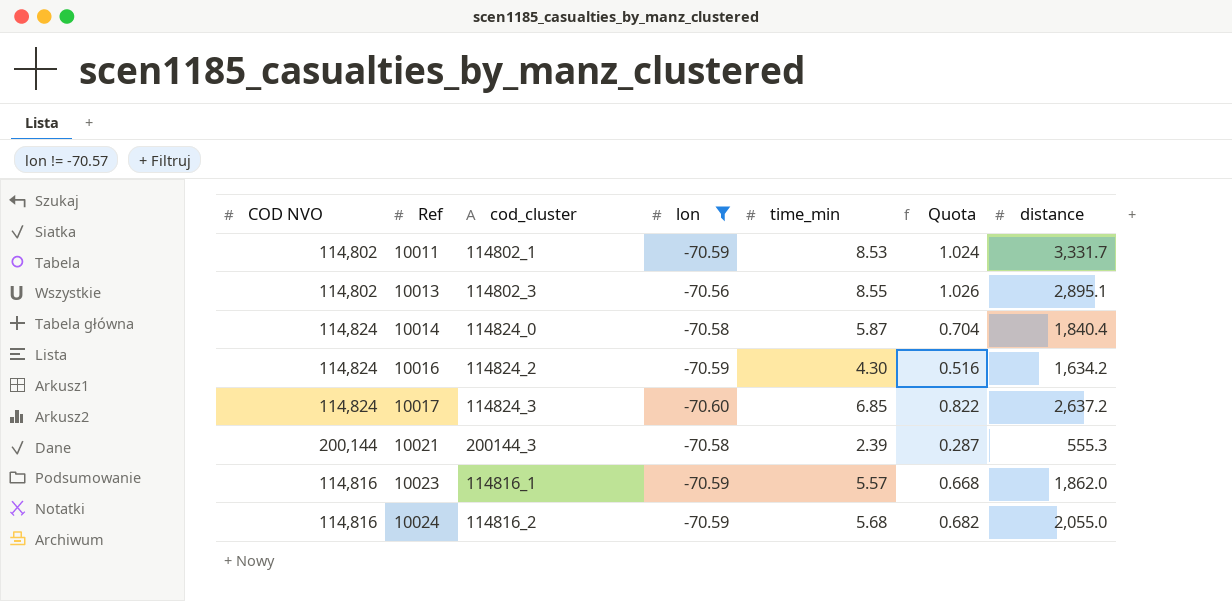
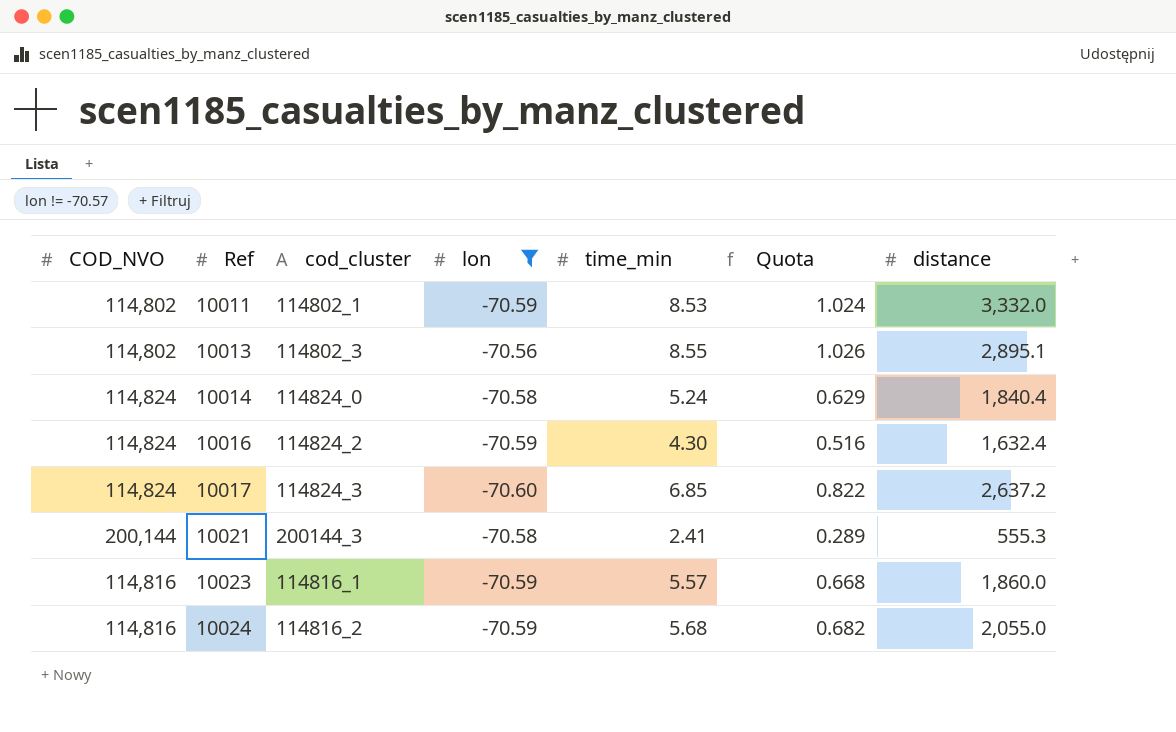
column name: COD NVO -> COD_NVO
10011 | distance: 3,331.7 -> 3,332.0
10014 | time_min: 5.87 -> 5.24
10014 | Quota: 0.704 -> 0.629
10016 | distance: 1,634.2 -> 1,632.4
10021 | time_min: 2.39 -> 2.41
10021 | Quota: 0.287 -> 0.289
10023 | distance: 1,862.0 -> 1,860.0

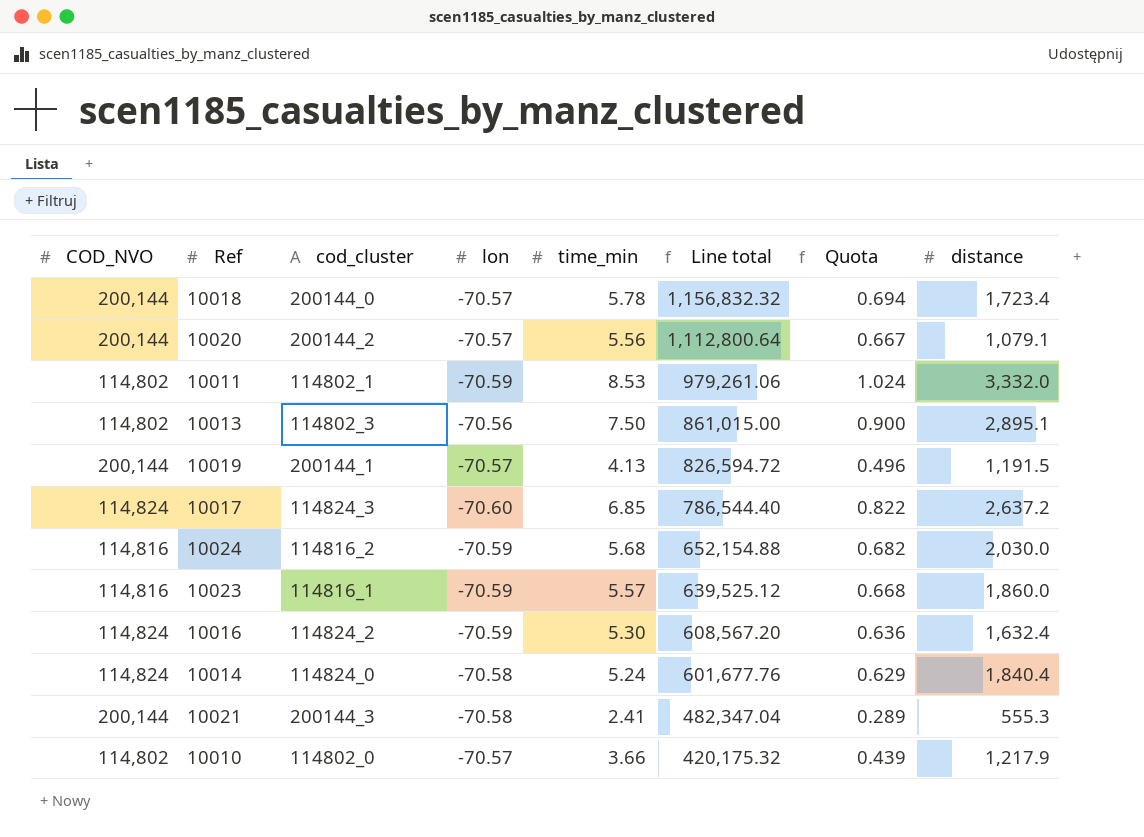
filter: lon != -70.57 -> none
row order: Ref ascending -> Line total descending
column Line total | formula: none -> [COD_NVO] * [time_min]
10013 | time_min: 8.55 -> 7.50
10013 | Quota: 1.026 -> 0.900
10024 | distance: 2,055.0 -> 2,030.0
10016 | time_min: 4.30 -> 5.30
10016 | Quota: 0.516 -> 0.636

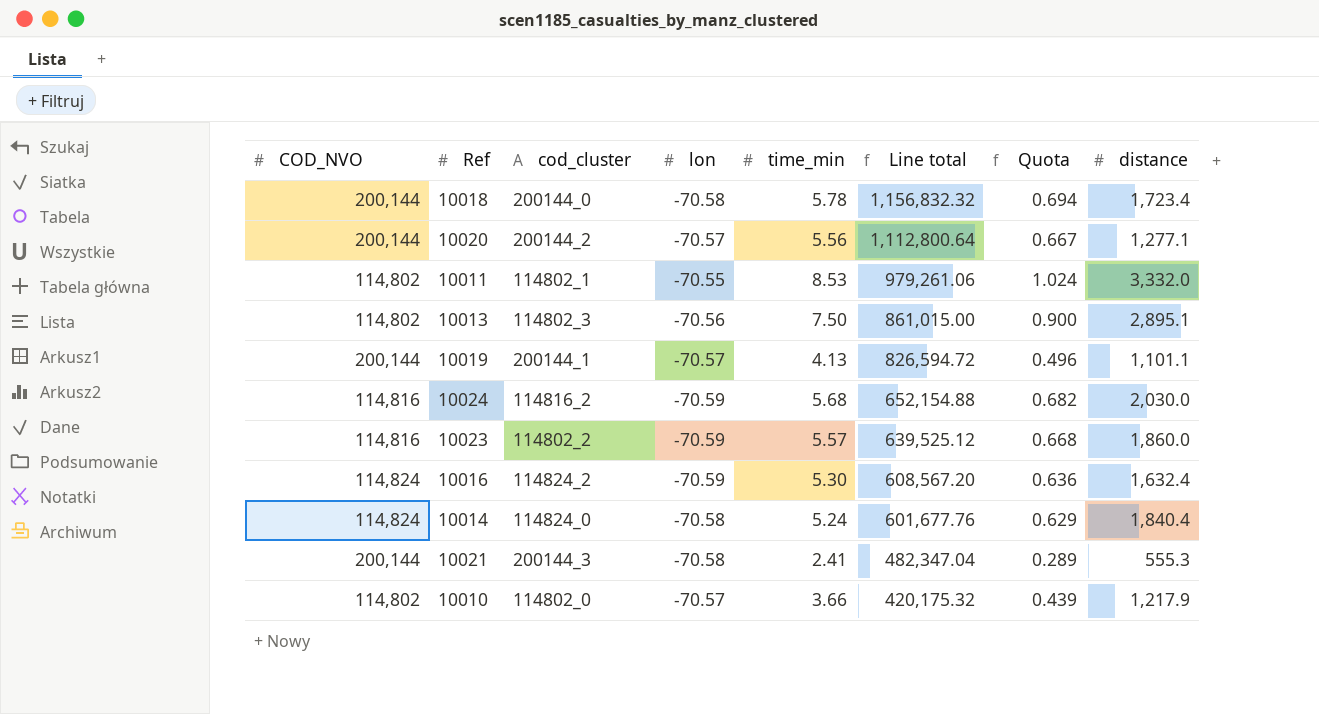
row 10017: 114,824 | 114824_3 | -70.60 | 6.85 | 786,544.40 | 0.822 | 2,637.2 -> none
10018 | lon: -70.57 -> -70.58
10020 | distance: 1,079.1 -> 1,277.1
10011 | lon: -70.59 -> -70.55
10019 | distance: 1,191.5 -> 1,101.1
10023 | cod_cluster: 114816_1 -> 114802_2

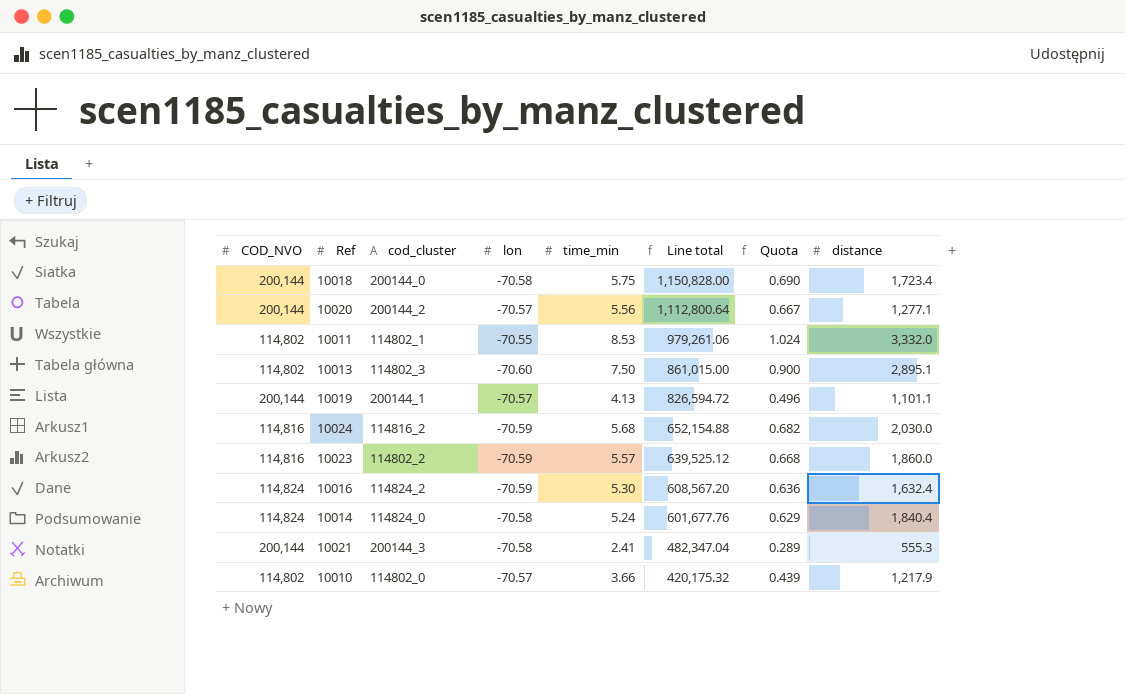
10018 | time_min: 5.78 -> 5.75
10018 | Line total: 1,156,832.32 -> 1,150,828.00
10018 | Quota: 0.694 -> 0.690
10013 | lon: -70.56 -> -70.60

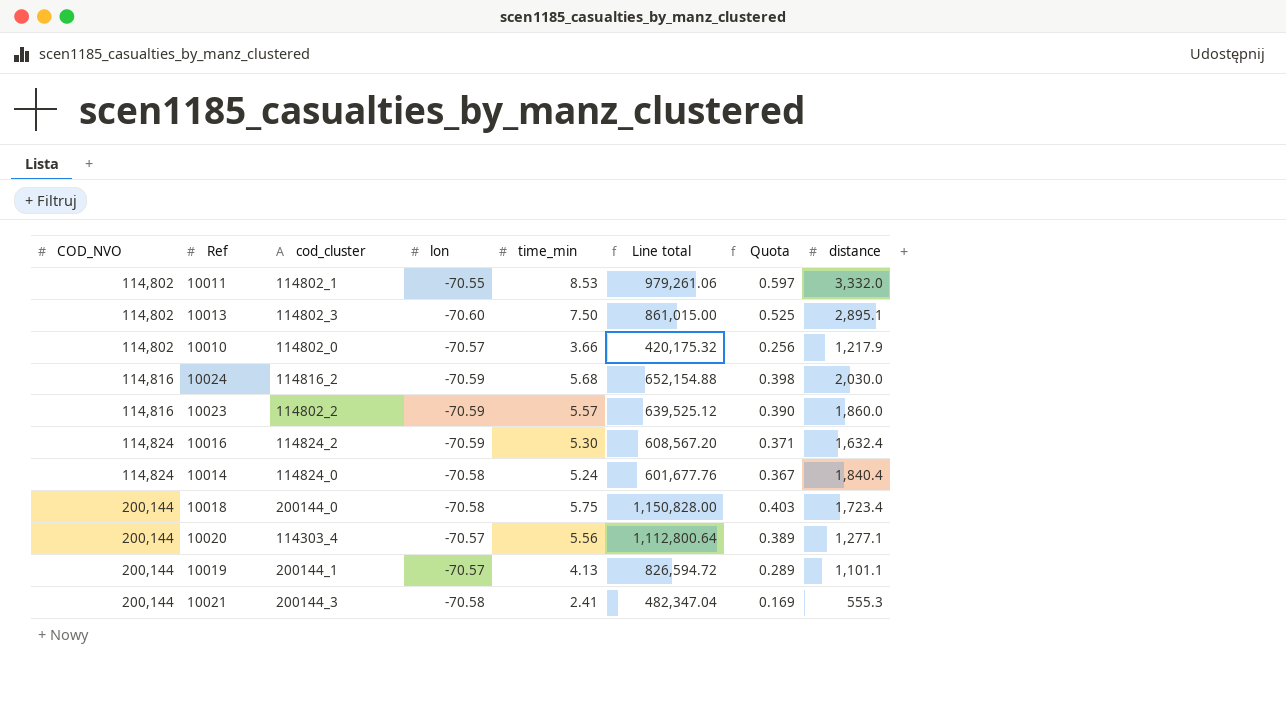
row order: Line total descending -> COD_NVO ascending
column Quota | formula: [time_min] * 0.12 -> [time_min] * 0.07
10020 | cod_cluster: 200144_2 -> 114303_4

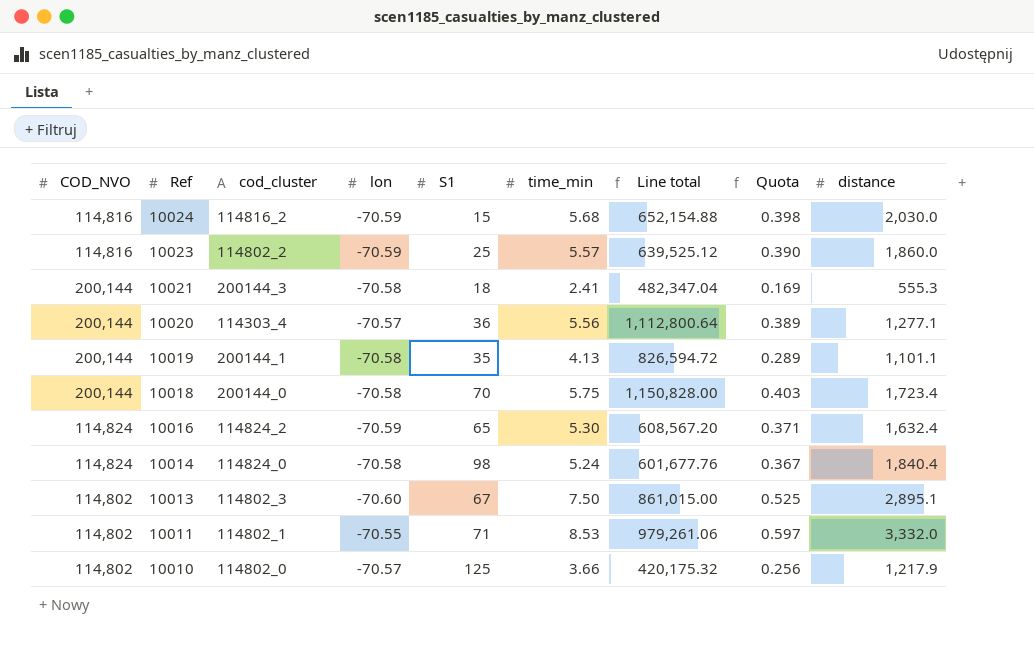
row order: COD_NVO ascending -> Ref descending
column S1 | position: none -> 5
10019 | lon: -70.57 -> -70.58

